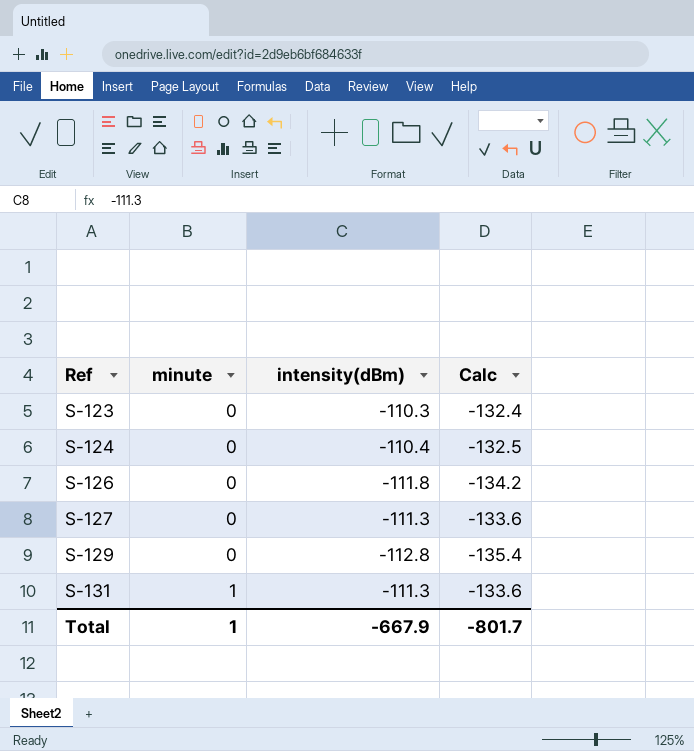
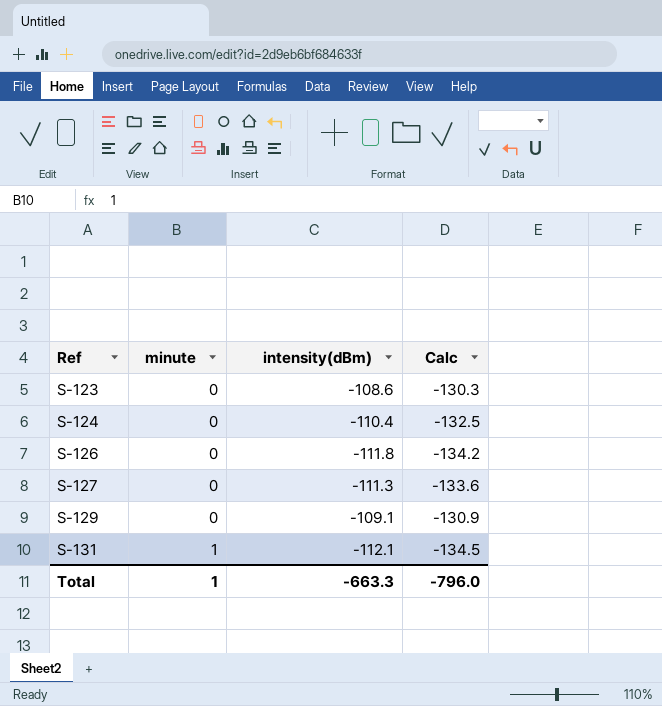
S-123 | intensity(dBm): -110.3 -> -108.6
S-123 | Calc: -132.4 -> -130.3
S-129 | intensity(dBm): -112.8 -> -109.1
S-129 | Calc: -135.4 -> -130.9
S-131 | intensity(dBm): -111.3 -> -112.1
S-131 | Calc: -133.6 -> -134.5
Total | intensity(dBm): -667.9 -> -663.3
Total | Calc: -801.7 -> -796.0

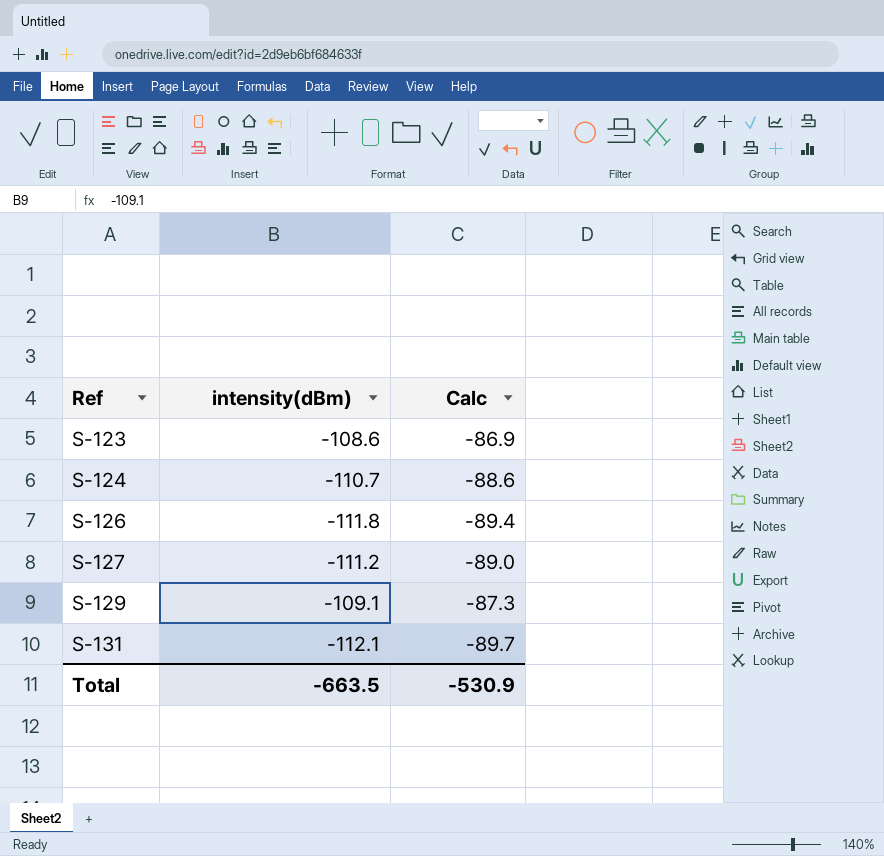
column minute | position: 2 -> none
column Calc | formula: [intensity(dBm)] * 1.2 -> [intensity(dBm)] * 0.8
S-124 | intensity(dBm): -110.4 -> -110.7
S-127 | intensity(dBm): -111.3 -> -111.2
Total | intensity(dBm): -663.3 -> -663.5
Total | Calc: -796.0 -> -530.9

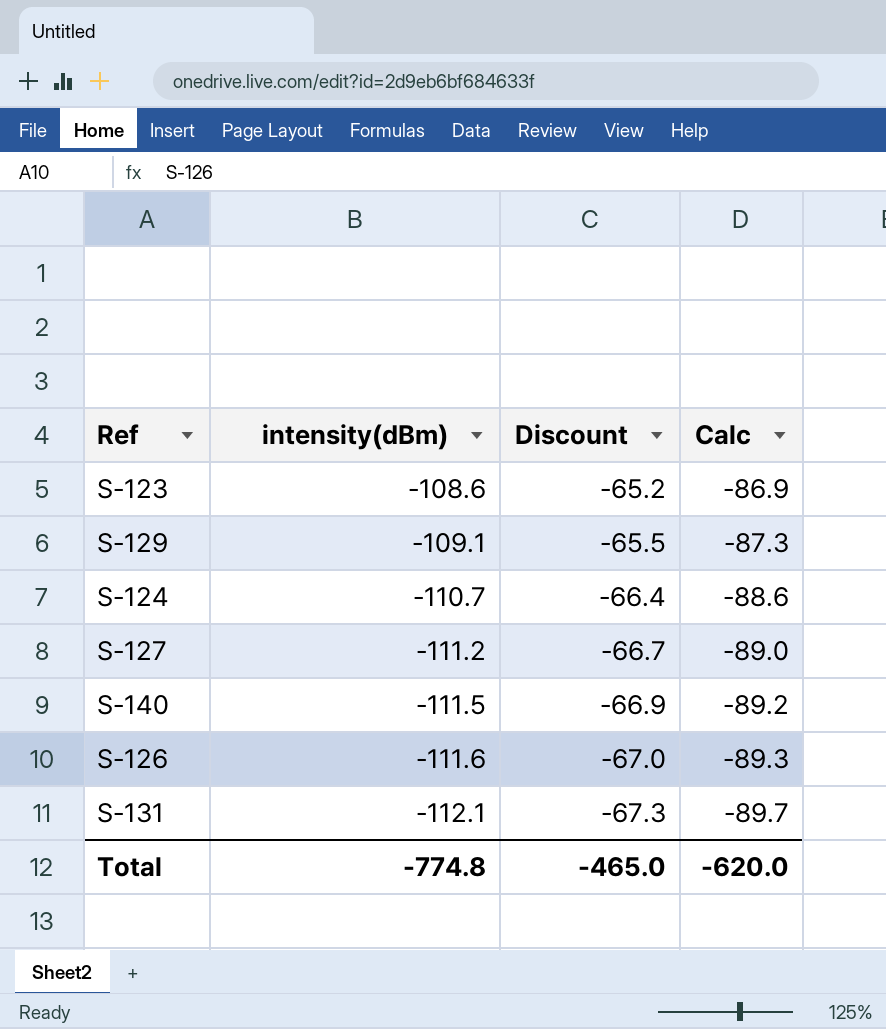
row order: Ref ascending -> intensity(dBm) descending
column Discount | formula: none -> [intensity(dBm)] * 0.6
row S-140: none -> -111.5 | -66.9 | -89.2
S-126 | intensity(dBm): -111.8 -> -111.6
S-126 | Calc: -89.4 -> -89.3
Total | intensity(dBm): -663.5 -> -774.8
Total | Calc: -530.9 -> -620.0

